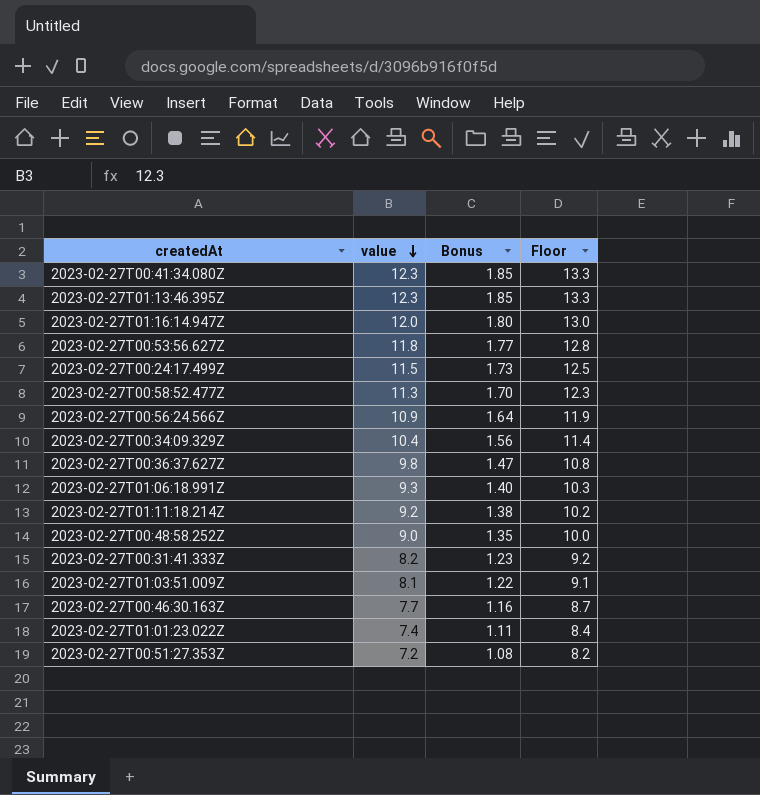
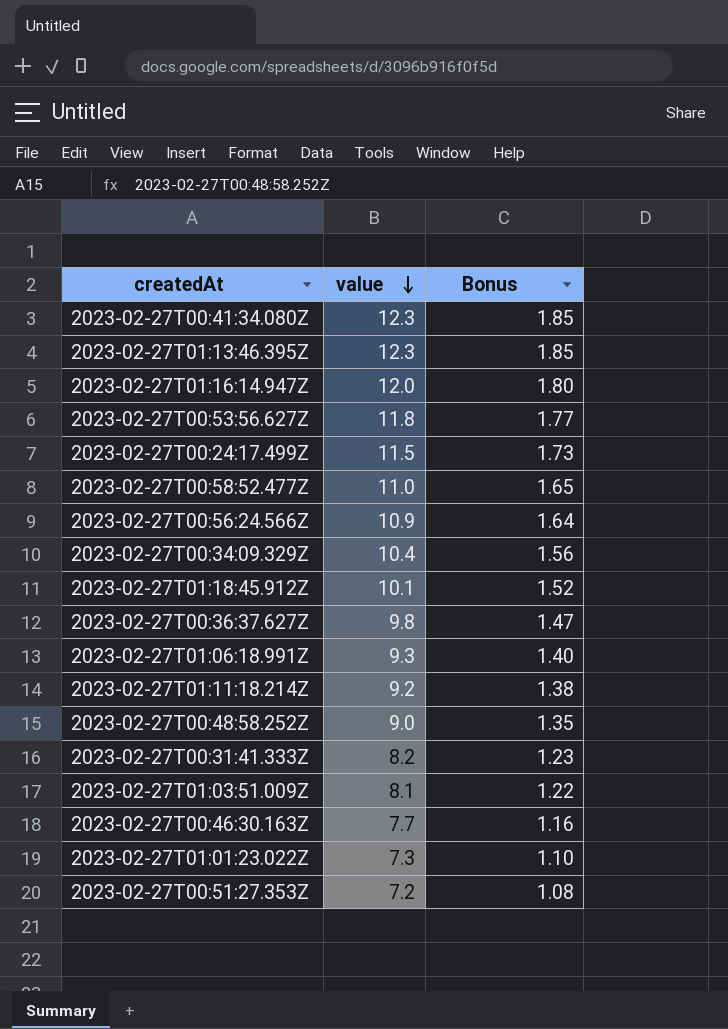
column Floor | formula: [value] + 1 -> none
2023-02-27T00:58:52.477Z | value: 11.3 -> 11.0
2023-02-27T00:58:52.477Z | Bonus: 1.70 -> 1.65
row 2023-02-27T01:18:45.912Z: none -> 10.1 | 1.52
2023-02-27T01:01:23.022Z | value: 7.4 -> 7.3
2023-02-27T01:01:23.022Z | Bonus: 1.11 -> 1.10

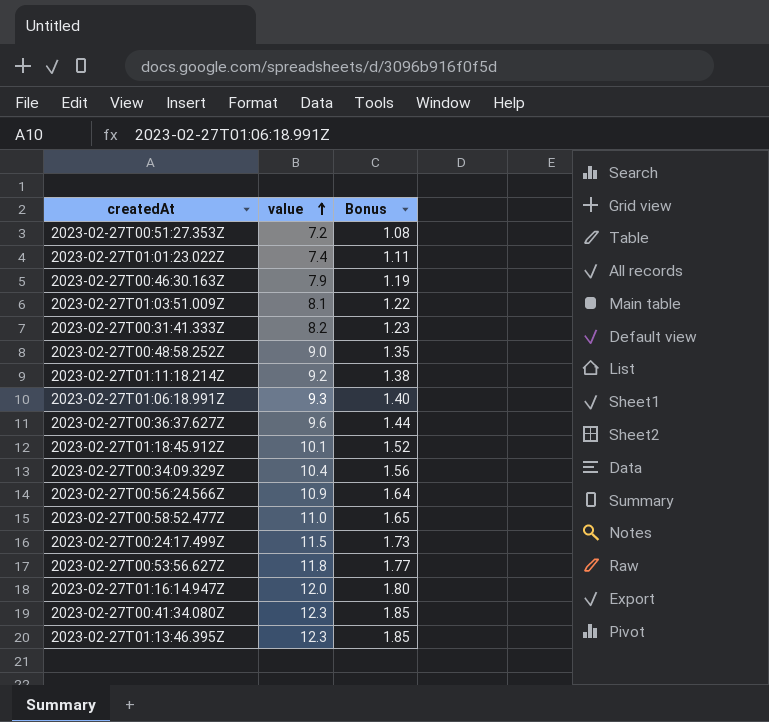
row order: value descending -> value ascending
2023-02-27T01:01:23.022Z | value: 7.3 -> 7.4
2023-02-27T01:01:23.022Z | Bonus: 1.10 -> 1.11
2023-02-27T00:46:30.163Z | value: 7.7 -> 7.9
2023-02-27T00:46:30.163Z | Bonus: 1.16 -> 1.19
2023-02-27T00:36:37.627Z | value: 9.8 -> 9.6
2023-02-27T00:36:37.627Z | Bonus: 1.47 -> 1.44

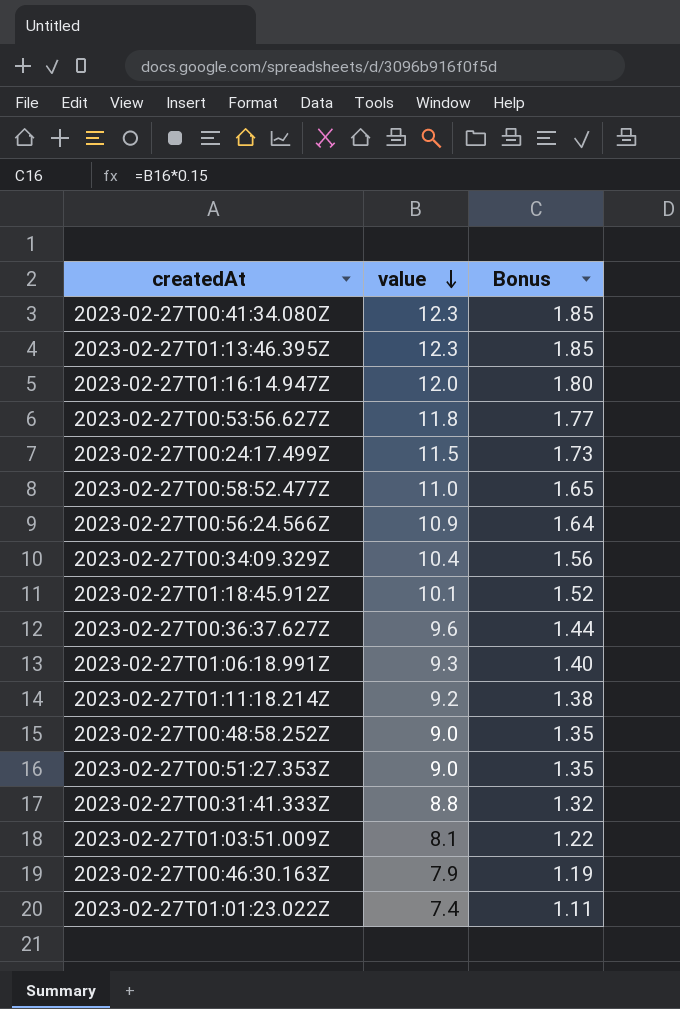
row order: value ascending -> value descending
2023-02-27T00:51:27.353Z | value: 7.2 -> 9.0
2023-02-27T00:51:27.353Z | Bonus: 1.08 -> 1.35
2023-02-27T00:31:41.333Z | value: 8.2 -> 8.8
2023-02-27T00:31:41.333Z | Bonus: 1.23 -> 1.32

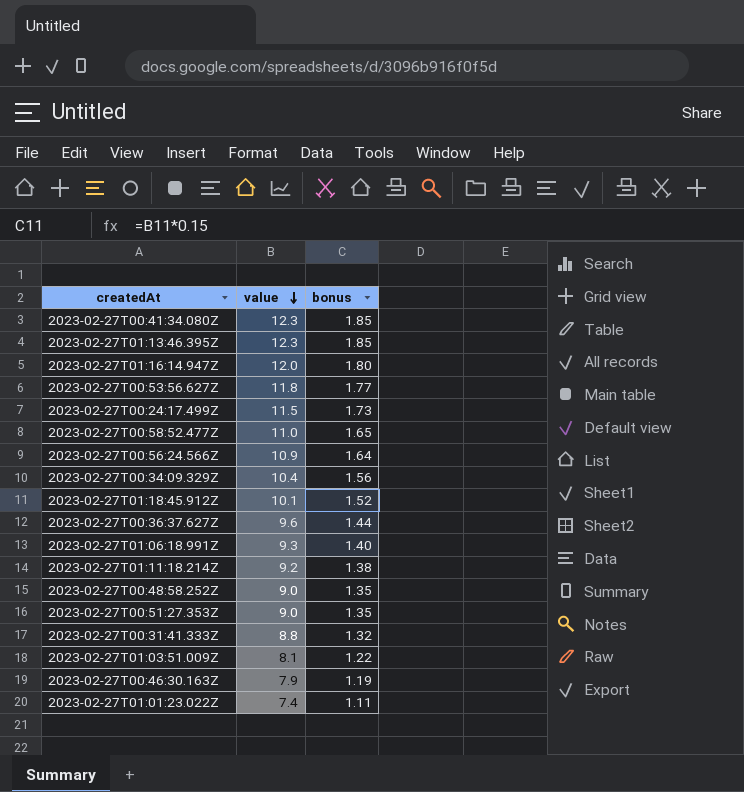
column name: Bonus -> bonus

